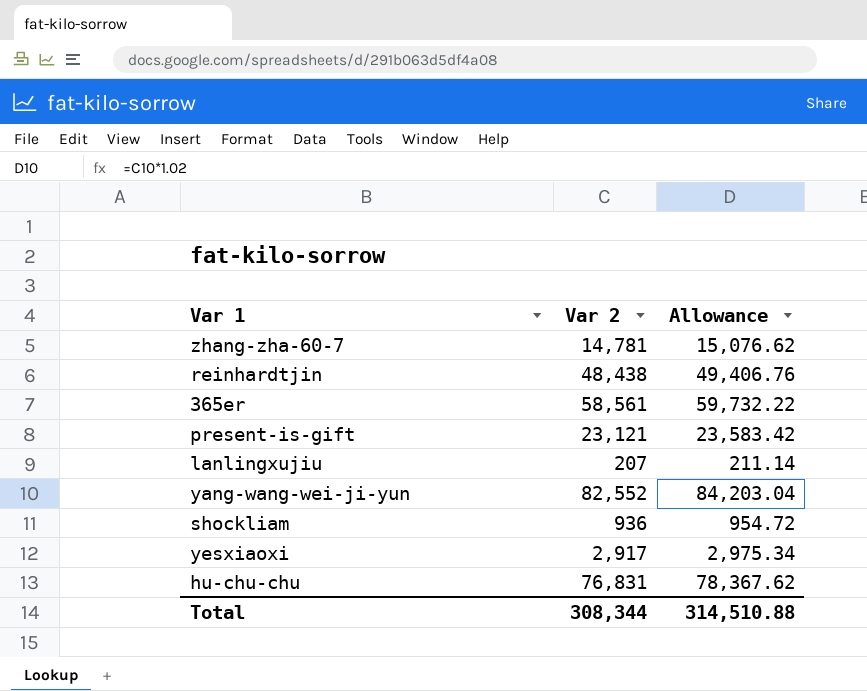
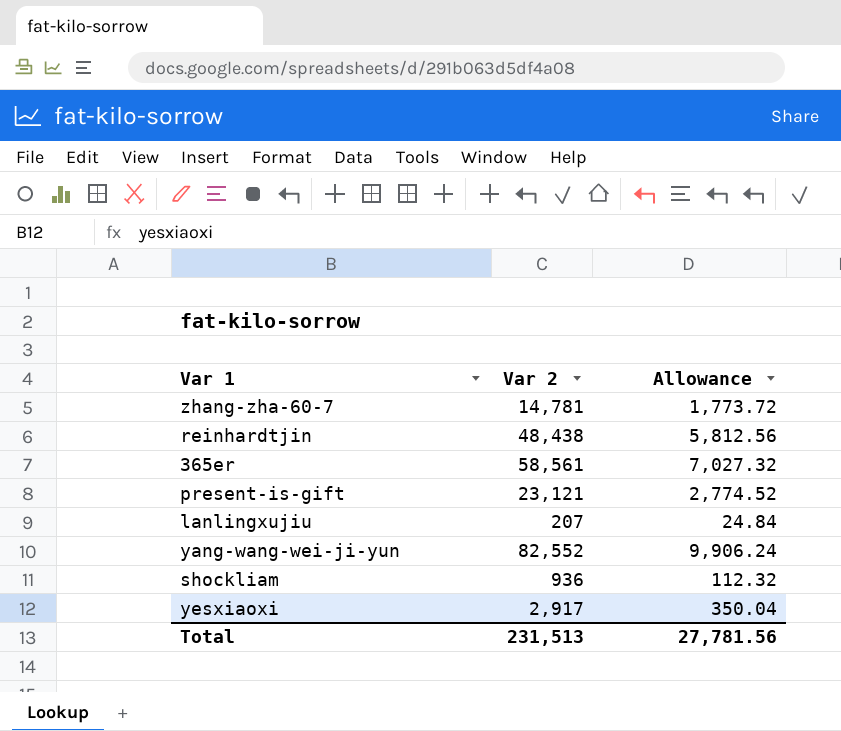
column Allowance | formula: [Var 2] * 1.02 -> [Var 2] * 0.12
row hu-chu-chu: 76,831 | 78,367.62 -> none
Total | Var 2: 308,344 -> 231,513
Total | Allowance: 314,510.88 -> 27,781.56

